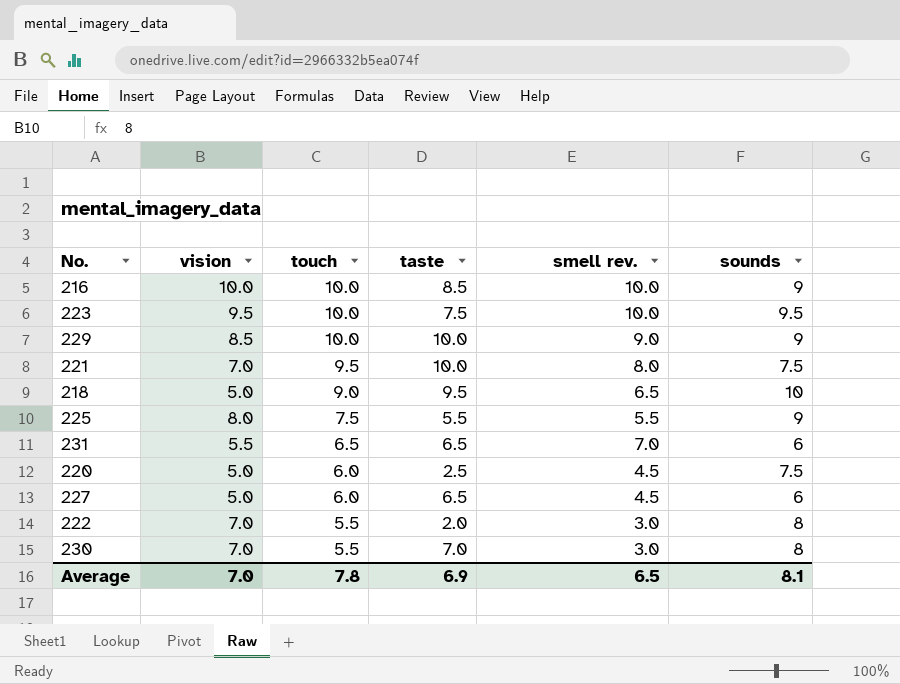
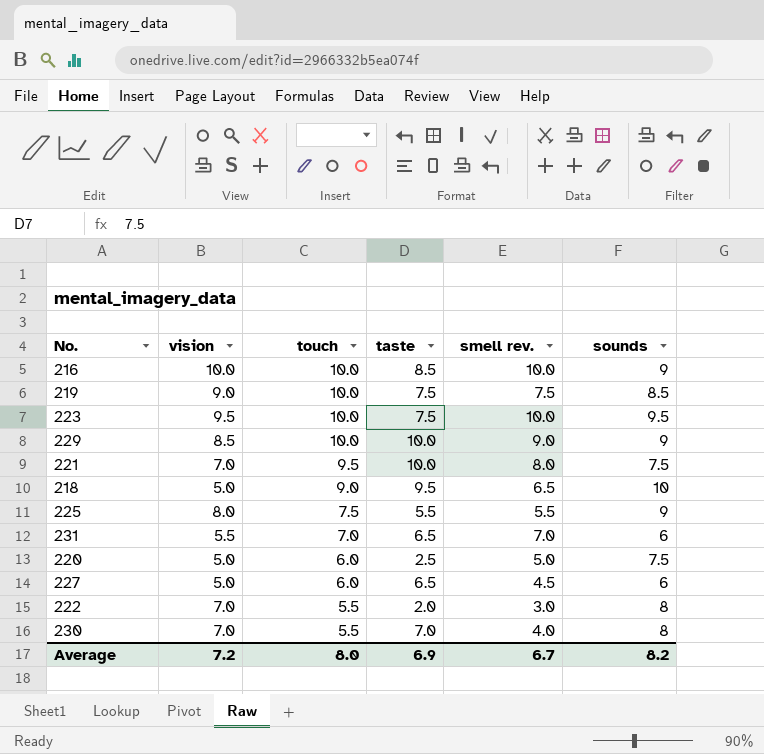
row 219: none -> 9.0 | 10.0 | 7.5 | 7.5 | 8.5
231 | touch: 6.5 -> 7.0
220 | smell rev.: 4.5 -> 5.0
230 | smell rev.: 3.0 -> 4.0
Average | vision: 7.0 -> 7.2
Average | touch: 7.8 -> 8.0
Average | smell rev.: 6.5 -> 6.7
Average | sounds: 8.1 -> 8.2

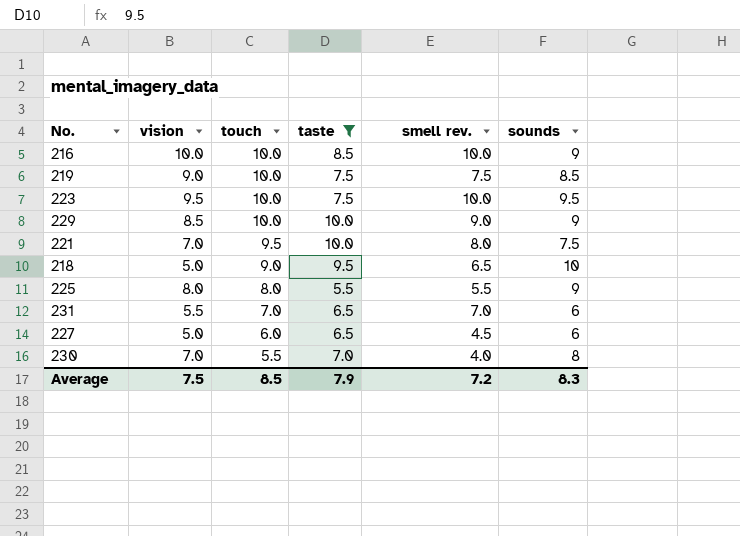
filter: none -> taste >= 5.5
225 | touch: 7.5 -> 8.0
Average | vision: 7.2 -> 7.5
Average | touch: 8.0 -> 8.5
Average | taste: 6.9 -> 7.9
Average | smell rev.: 6.7 -> 7.2
Average | sounds: 8.2 -> 8.3

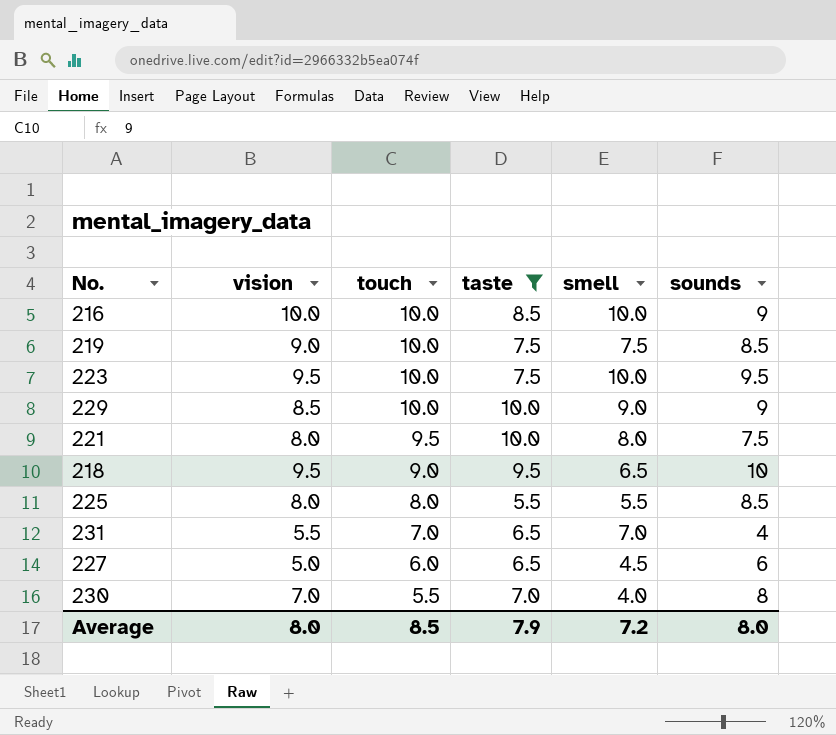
column name: smell rev. -> smell
221 | vision: 7.0 -> 8.0
218 | vision: 5.0 -> 9.5
225 | sounds: 9 -> 8.5
231 | sounds: 6 -> 4
Average | vision: 7.5 -> 8.0
Average | sounds: 8.3 -> 8.0

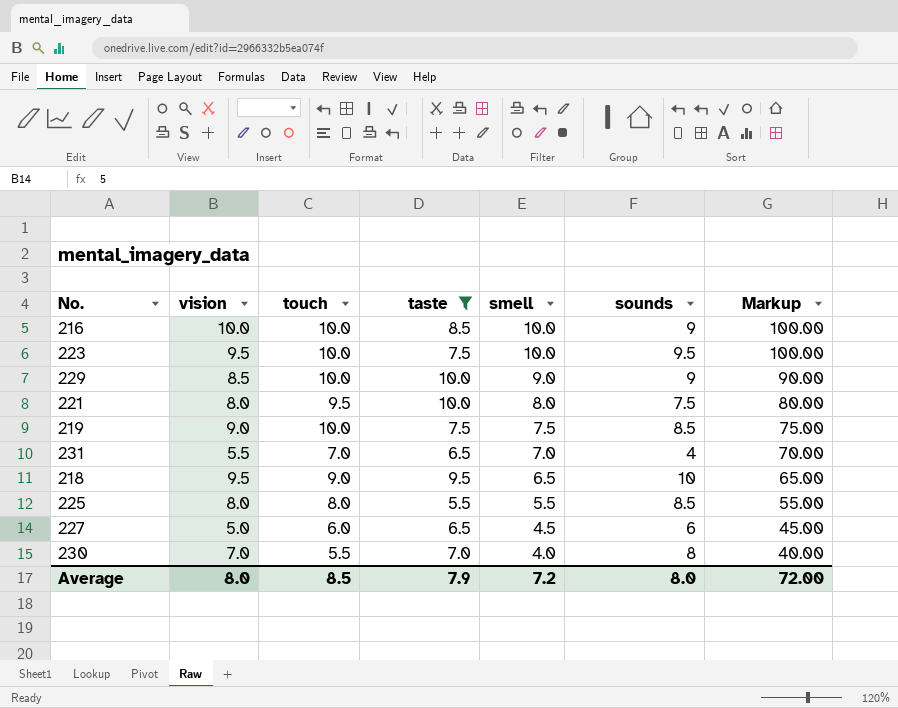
row order: touch descending -> smell descending
column Markup | formula: none -> [smell] * 10

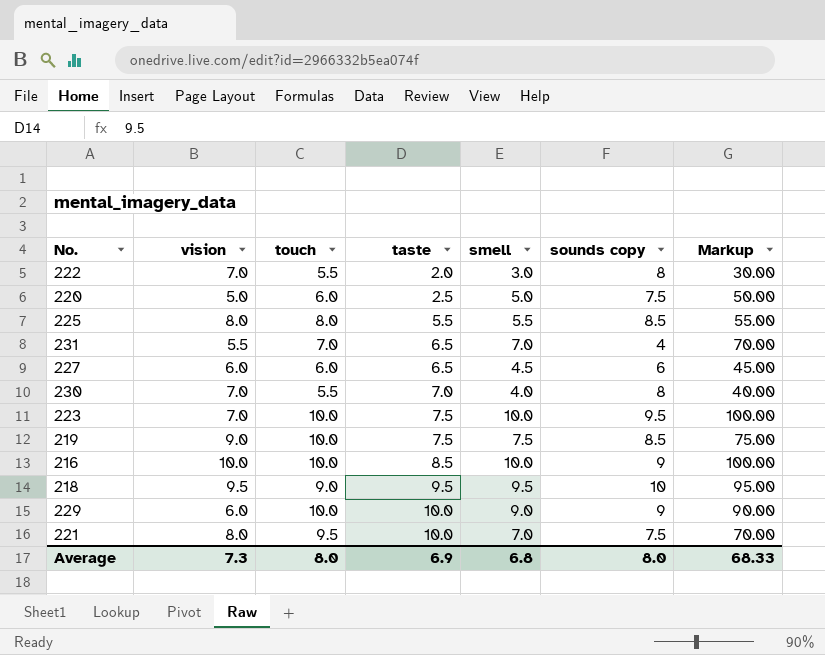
filter: taste >= 5.5 -> none
row order: smell descending -> taste ascending
column name: sounds -> sounds copy
227 | vision: 5.0 -> 6.0
223 | vision: 9.5 -> 7.0
218 | smell: 6.5 -> 9.5
218 | Markup: 65.00 -> 95.00
229 | vision: 8.5 -> 6.0
221 | smell: 8.0 -> 7.0
221 | Markup: 80.00 -> 70.00
Average | vision: 8.0 -> 7.3
Average | touch: 8.5 -> 8.0
Average | taste: 7.9 -> 6.9
Average | smell: 7.2 -> 6.8
Average | Markup: 72.00 -> 68.33

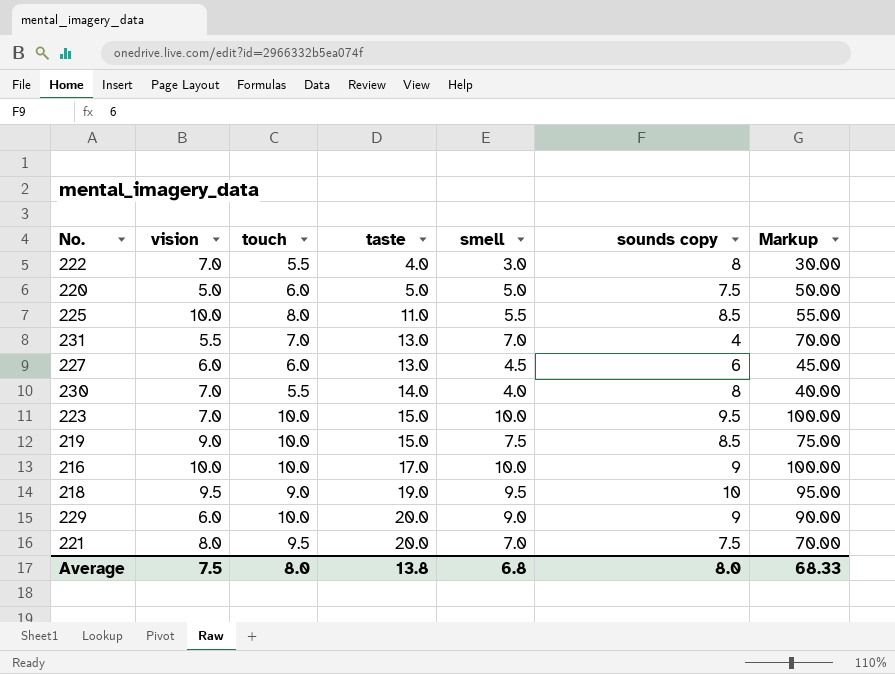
222 | taste: 2.0 -> 4.0
220 | taste: 2.5 -> 5.0
225 | vision: 8.0 -> 10.0
225 | taste: 5.5 -> 11.0
231 | taste: 6.5 -> 13.0
227 | taste: 6.5 -> 13.0
230 | taste: 7.0 -> 14.0
223 | taste: 7.5 -> 15.0
219 | taste: 7.5 -> 15.0
216 | taste: 8.5 -> 17.0
218 | taste: 9.5 -> 19.0
229 | taste: 10.0 -> 20.0
221 | taste: 10.0 -> 20.0
Average | vision: 7.3 -> 7.5
Average | taste: 6.9 -> 13.8

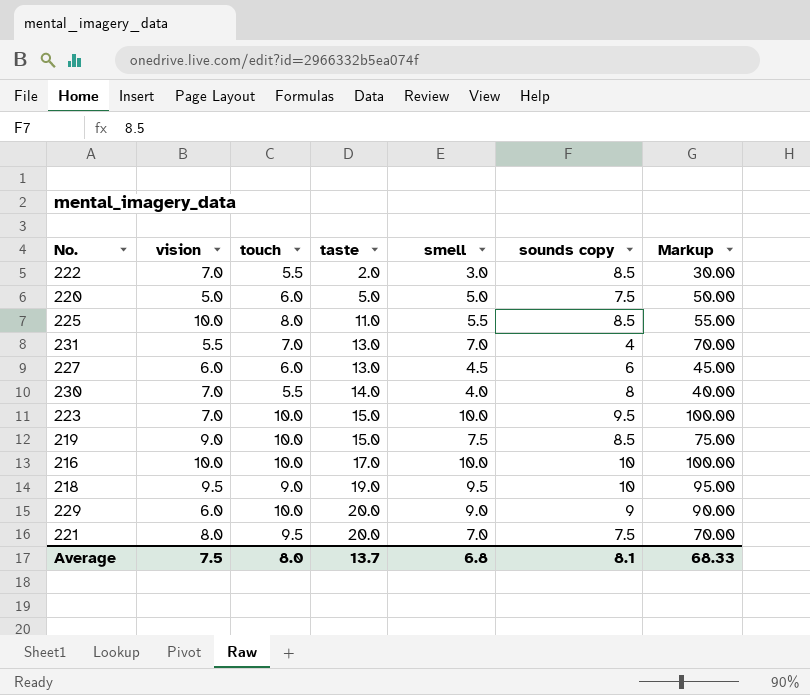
222 | taste: 4.0 -> 2.0
222 | sounds copy: 8 -> 8.5
216 | sounds copy: 9 -> 10
Average | taste: 13.8 -> 13.7
Average | sounds copy: 8.0 -> 8.1

